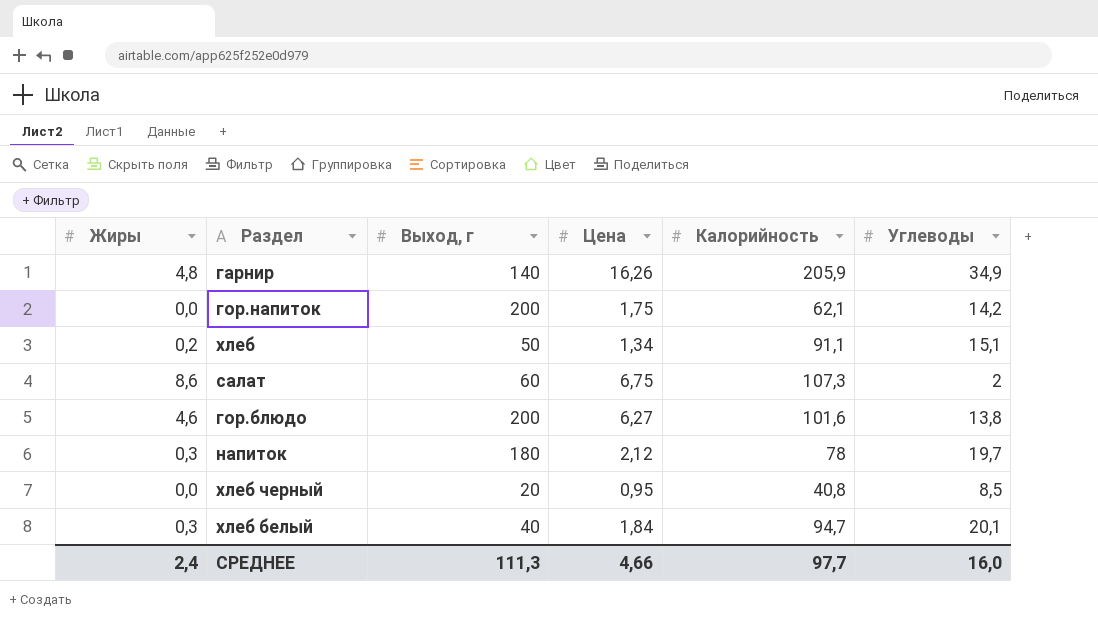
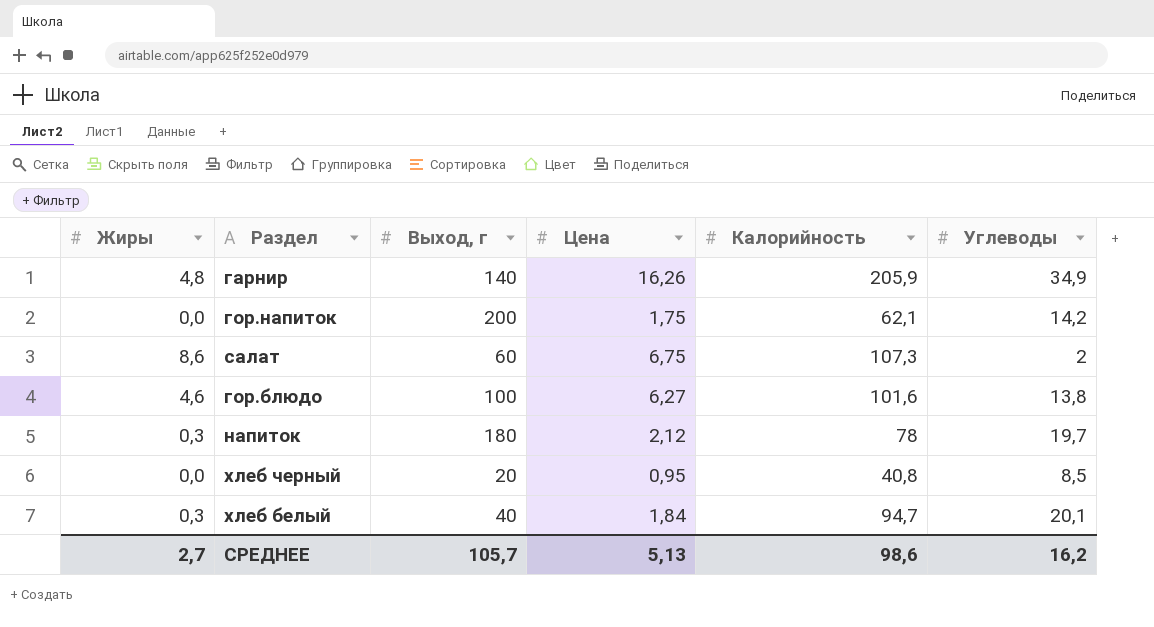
row хлеб: 0,2 | 50 | 1,34 | 91,1 | 15,1 -> none
гор.блюдо | Выход, г: 200 -> 100
СРЕДНЕЕ | Жиры: 2,4 -> 2,7
СРЕДНЕЕ | Выход, г: 111,3 -> 105,7
СРЕДНЕЕ | Цена: 4,66 -> 5,13
СРЕДНЕЕ | Калорийность: 97,7 -> 98,6
СРЕДНЕЕ | Углеводы: 16,0 -> 16,2

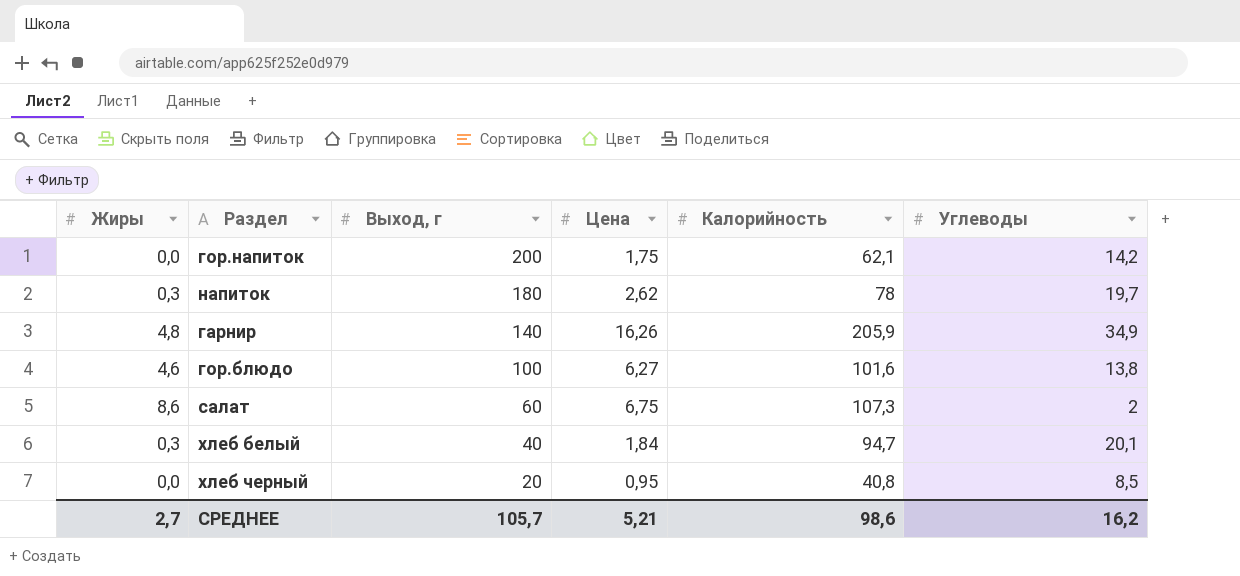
row order: none -> Выход, г descending
напиток | Цена: 2,12 -> 2,62
СРЕДНЕЕ | Цена: 5,13 -> 5,21

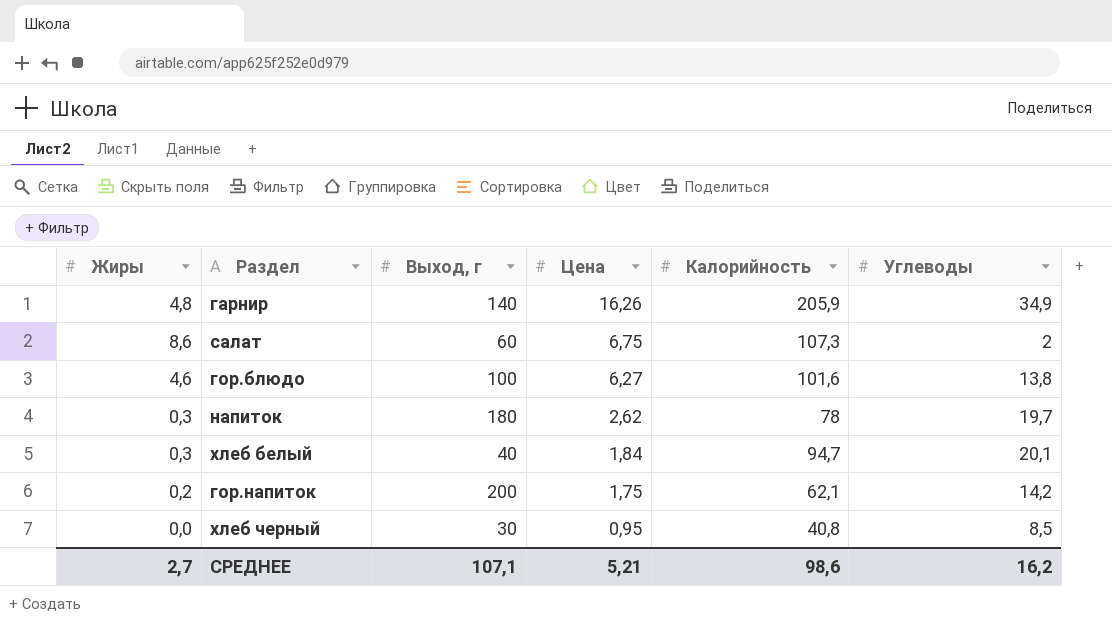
row order: Выход, г descending -> Цена descending
гор.напиток | Жиры: 0,0 -> 0,2
хлеб черный | Выход, г: 20 -> 30
СРЕДНЕЕ | Выход, г: 105,7 -> 107,1

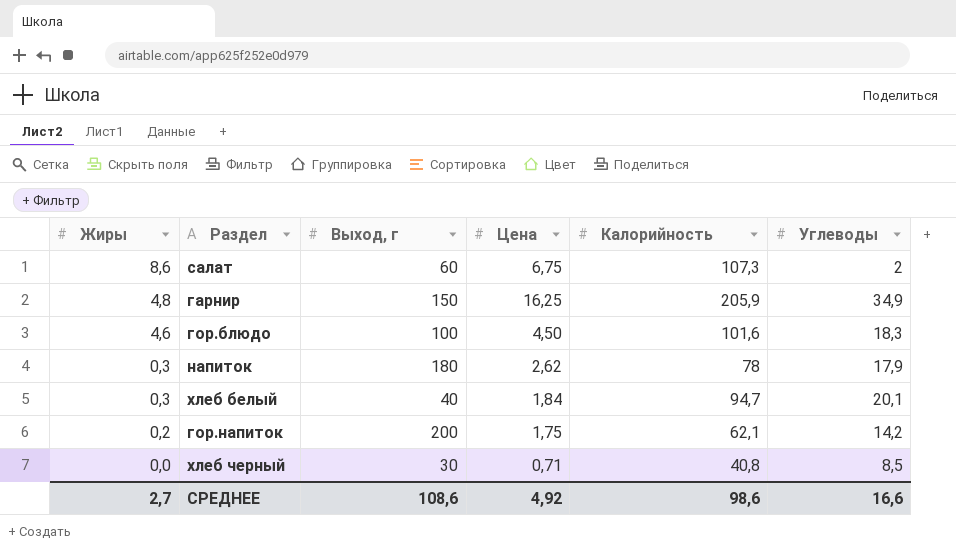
row order: Цена descending -> Жиры descending
гарнир | Выход, г: 140 -> 150
гарнир | Цена: 16,26 -> 16,25
гор.блюдо | Цена: 6,27 -> 4,50
гор.блюдо | Углеводы: 13,8 -> 18,3
напиток | Углеводы: 19,7 -> 17,9
хлеб черный | Цена: 0,95 -> 0,71
СРЕДНЕЕ | Выход, г: 107,1 -> 108,6
СРЕДНЕЕ | Цена: 5,21 -> 4,92
СРЕДНЕЕ | Углеводы: 16,2 -> 16,6

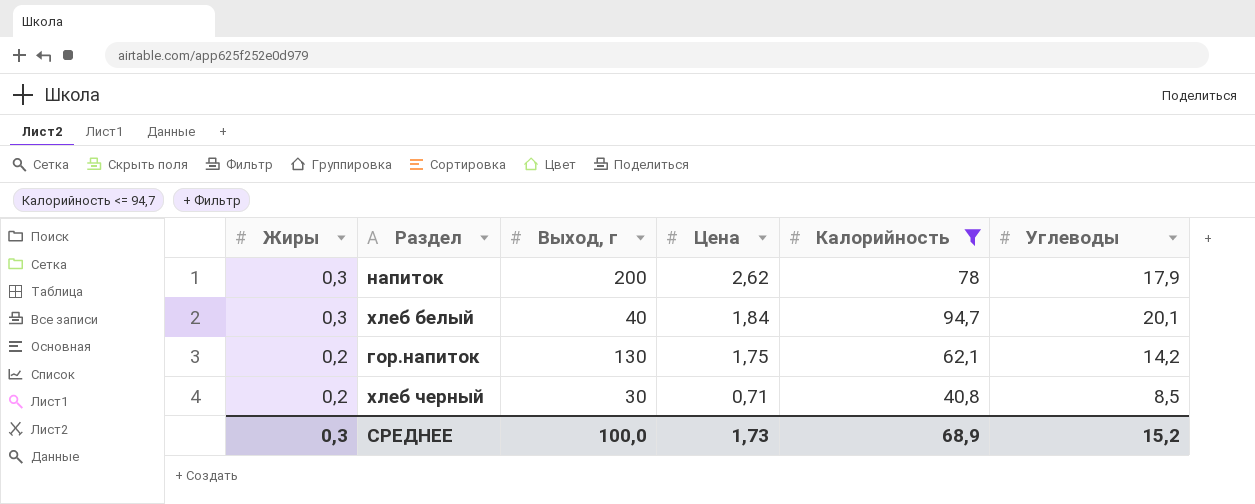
filter: none -> Калорийность <= 94,7
напиток | Выход, г: 180 -> 200
гор.напиток | Выход, г: 200 -> 130
хлеб черный | Жиры: 0,0 -> 0,2
СРЕДНЕЕ | Жиры: 2,7 -> 0,3
СРЕДНЕЕ | Выход, г: 108,6 -> 100,0
СРЕДНЕЕ | Цена: 4,92 -> 1,73
СРЕДНЕЕ | Калорийность: 98,6 -> 68,9
СРЕДНЕЕ | Углеводы: 16,6 -> 15,2

